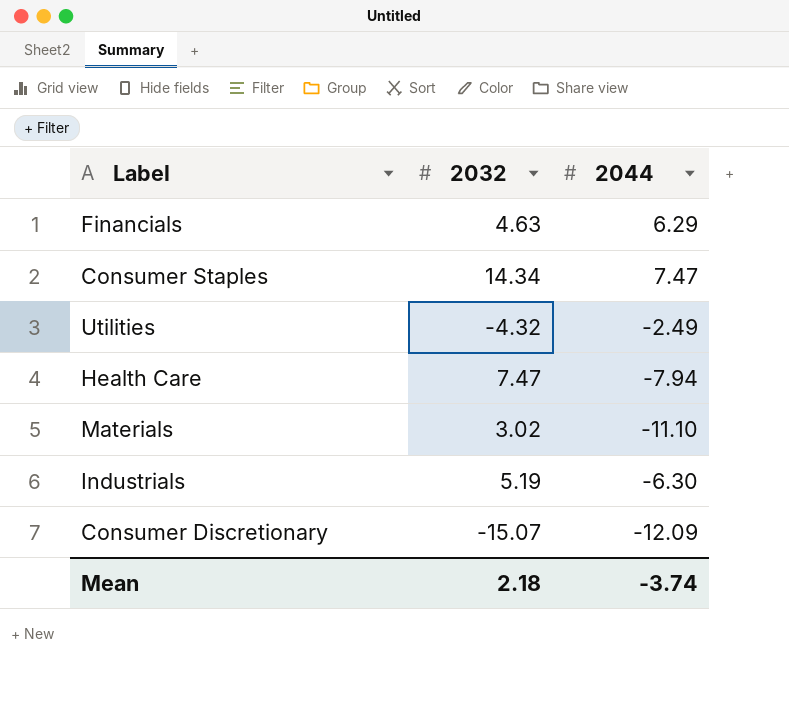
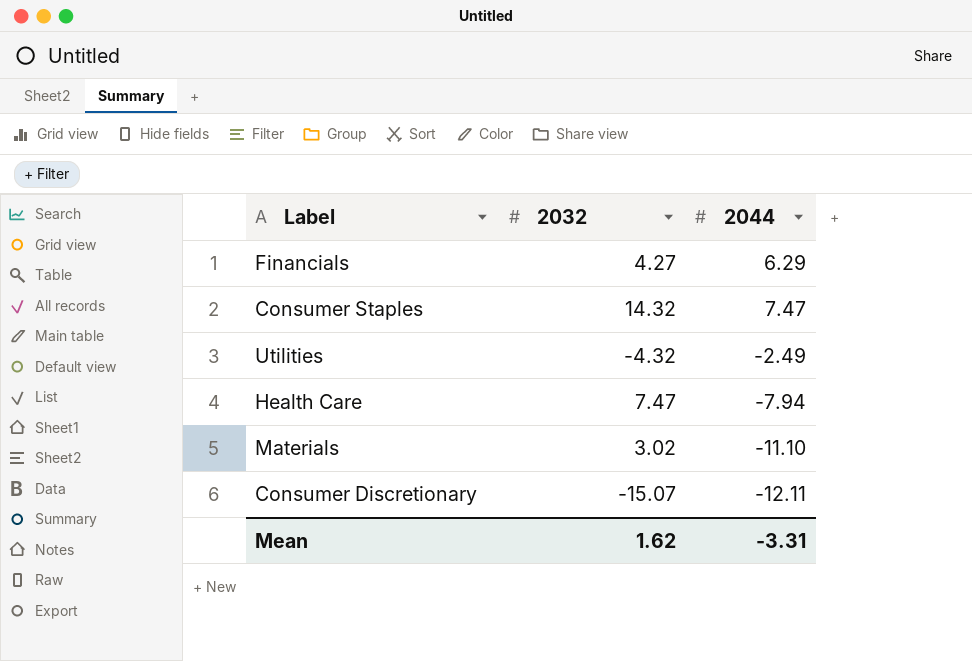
row Industrials: 5.19 | -6.30 -> none
Financials | 2032: 4.63 -> 4.27
Consumer Staples | 2032: 14.34 -> 14.32
Consumer Discretionary | 2044: -12.09 -> -12.11
Mean | 2032: 2.18 -> 1.62
Mean | 2044: -3.74 -> -3.31

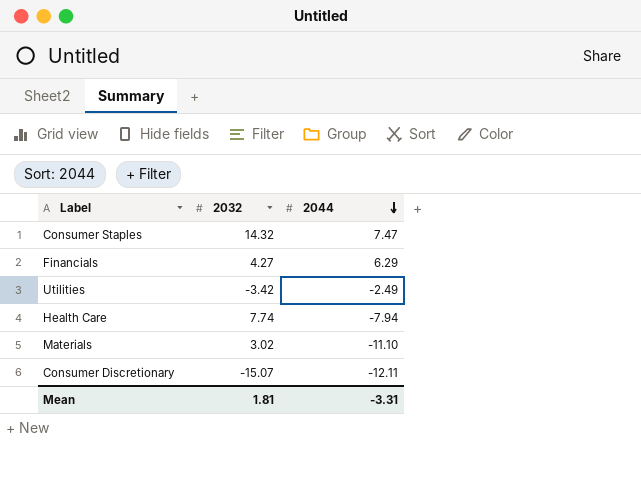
row order: none -> 2044 descending
Utilities | 2032: -4.32 -> -3.42
Health Care | 2032: 7.47 -> 7.74
Mean | 2032: 1.62 -> 1.81

